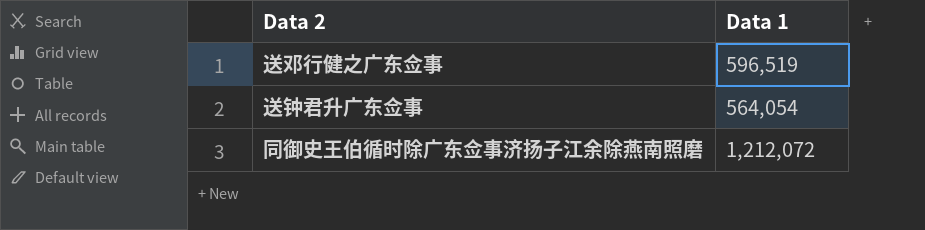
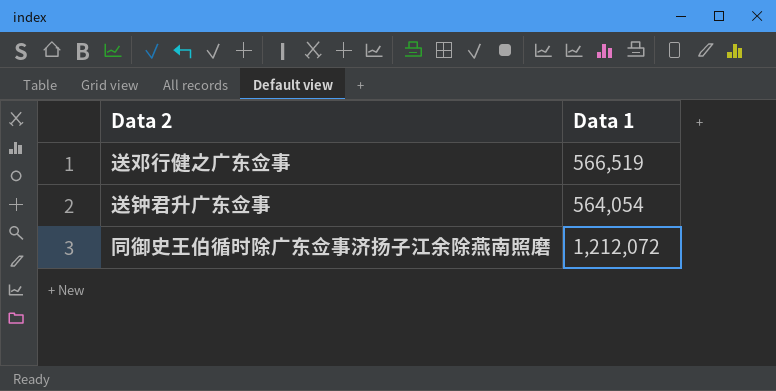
送邓行健之广东佥事 | Data 1: 596,519 -> 566,519

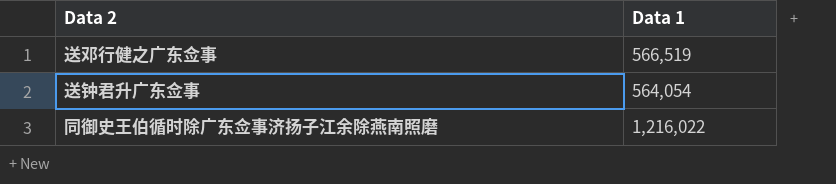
同御史王伯循时除广东佥事济扬子江余除燕南照磨 | Data 1: 1,212,072 -> 1,216,022

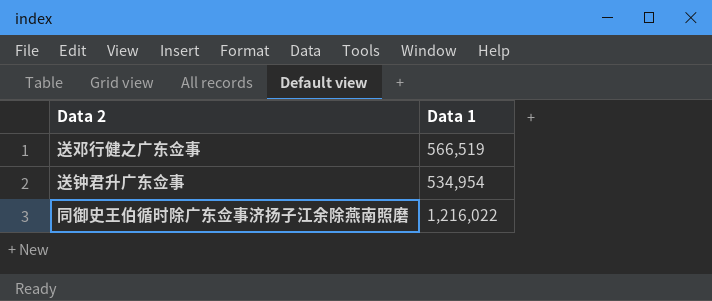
送钟君升广东佥事 | Data 1: 564,054 -> 534,954

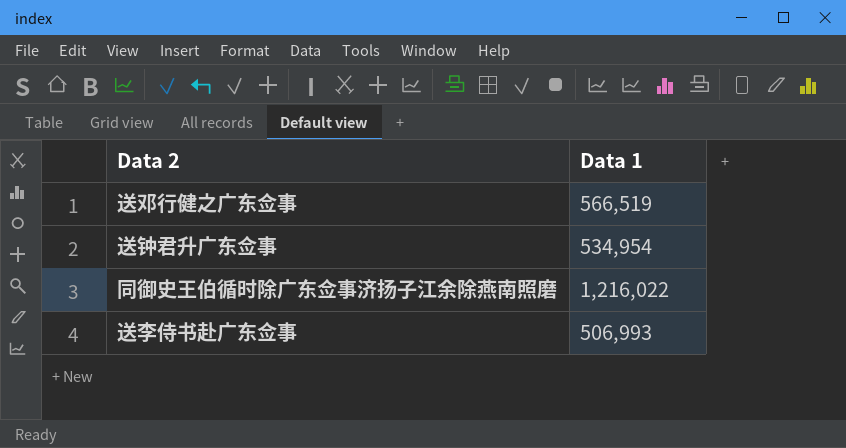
row 送李侍书赴广东佥事: none -> 506,993

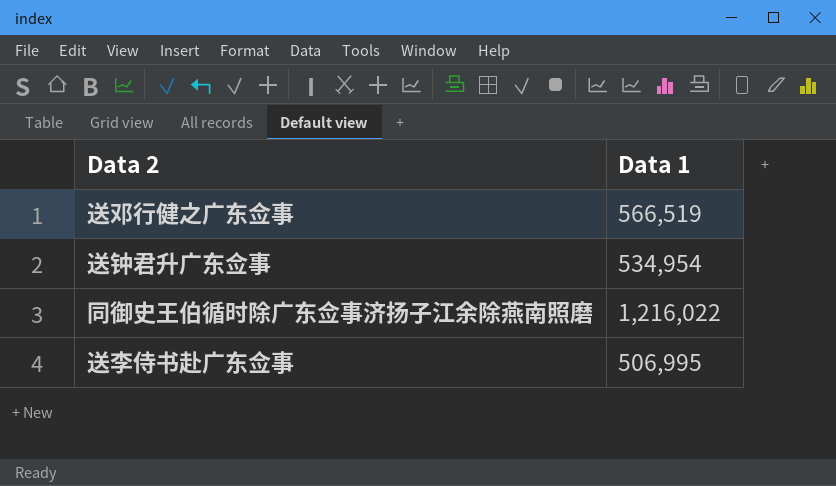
送李侍书赴广东佥事 | Data 1: 506,993 -> 506,995

